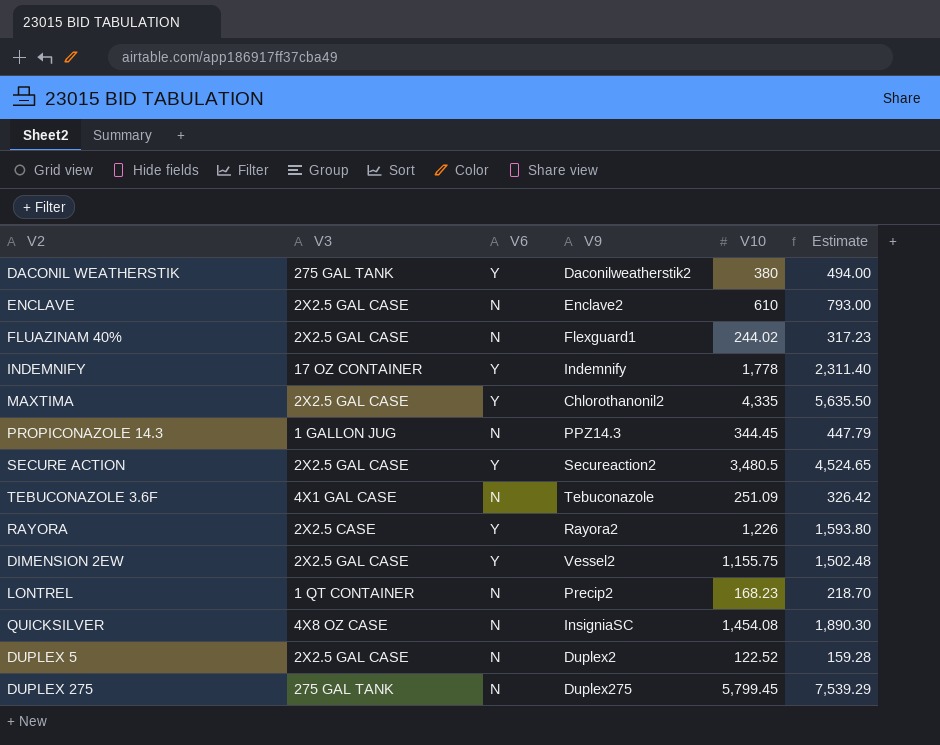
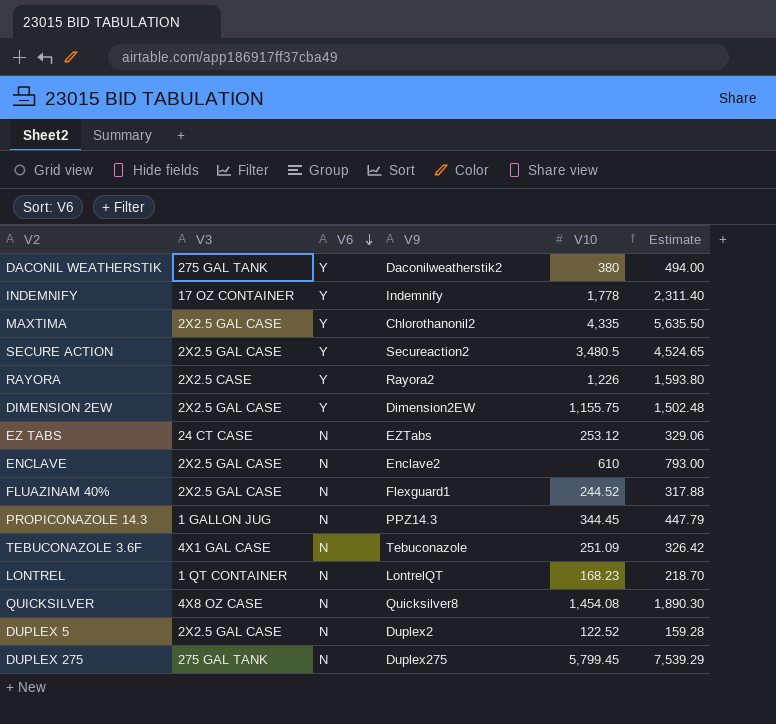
row order: none -> V6 descending
DIMENSION 2EW | V9: Vessel2 -> Dimension2EW
row EZ TABS: none -> 24 CT CASE | N | EZTabs | 253.12 | 329.06
FLUAZINAM 40% | V10: 244.02 -> 244.52
FLUAZINAM 40% | Estimate: 317.23 -> 317.88
LONTREL | V9: Precip2 -> LontrelQT
QUICKSILVER | V9: InsigniaSC -> Quicksilver8

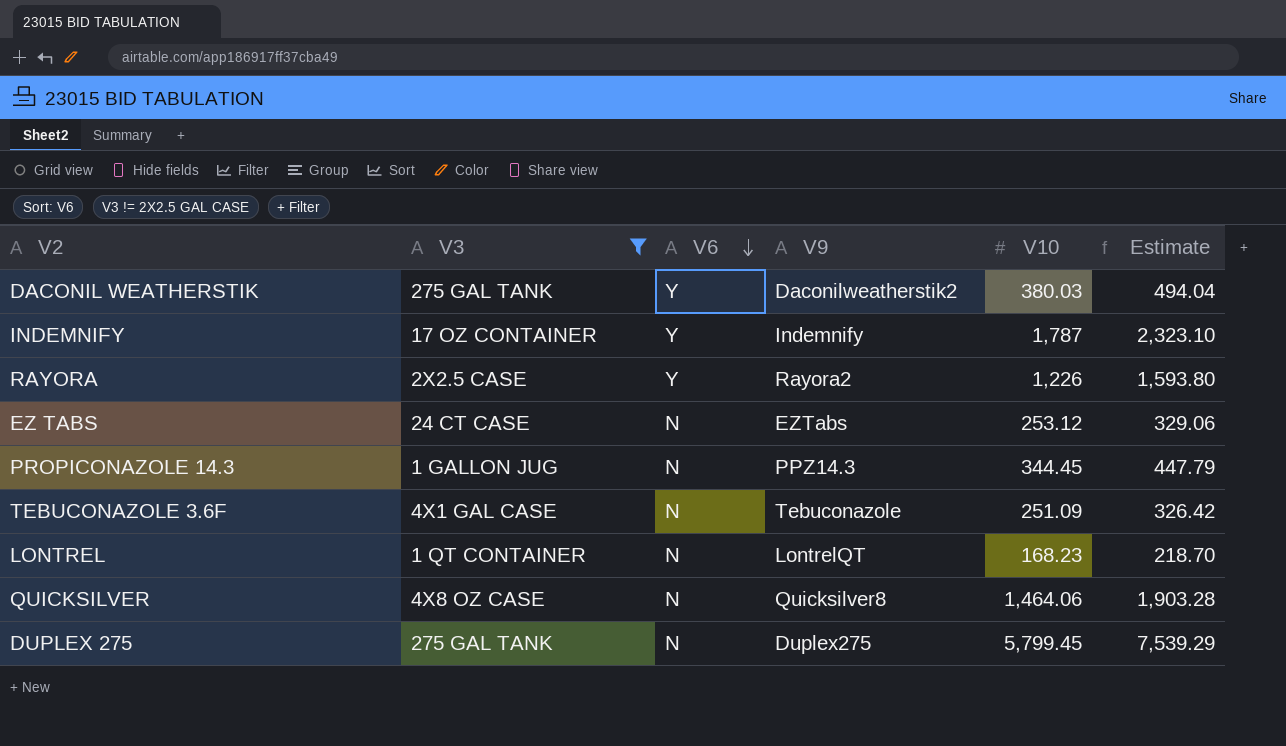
filter: none -> V3 != 2X2.5 GAL CASE
DACONIL WEATHERSTIK | V10: 380 -> 380.03
DACONIL WEATHERSTIK | Estimate: 494.00 -> 494.04
INDEMNIFY | V10: 1,778 -> 1,787
INDEMNIFY | Estimate: 2,311.40 -> 2,323.10
QUICKSILVER | V10: 1,454.08 -> 1,464.06
QUICKSILVER | Estimate: 1,890.30 -> 1,903.28

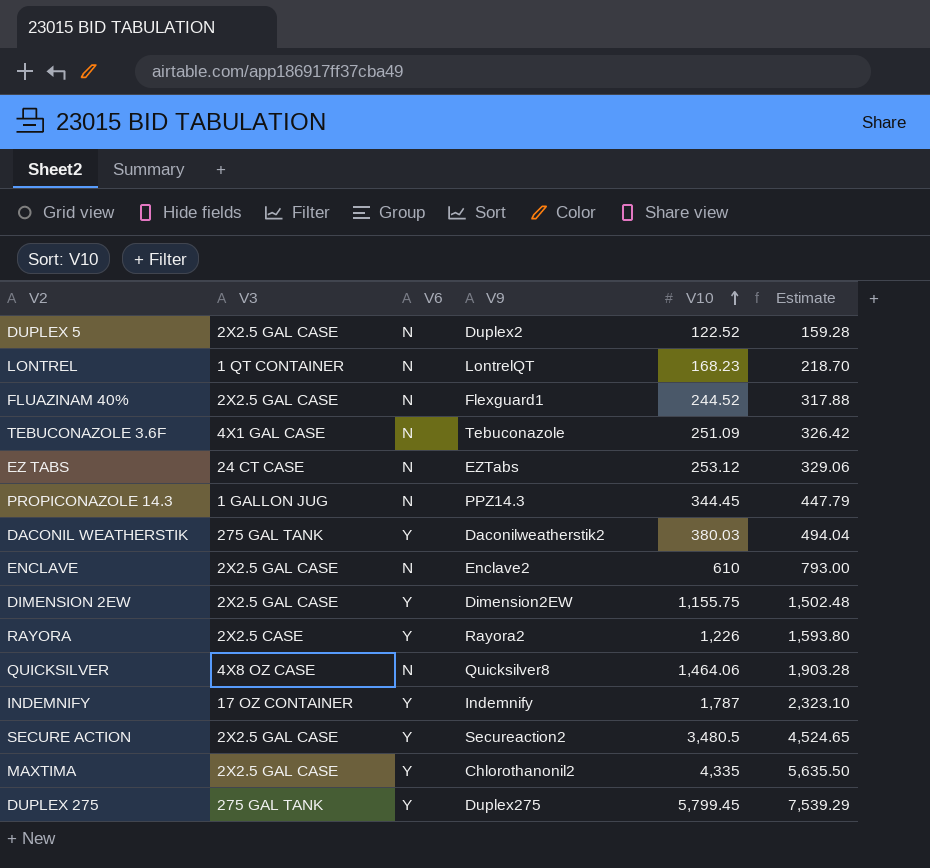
filter: V3 != 2X2.5 GAL CASE -> none
row order: V6 descending -> V10 ascending
DUPLEX 275 | V6: N -> Y

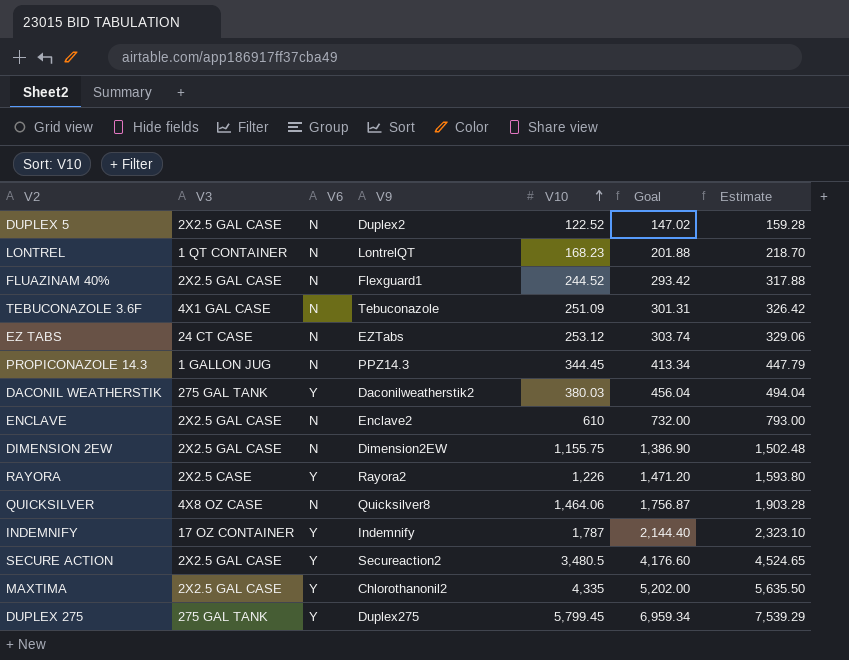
column Goal | formula: none -> [V10] * 1.2
DIMENSION 2EW | V6: Y -> N

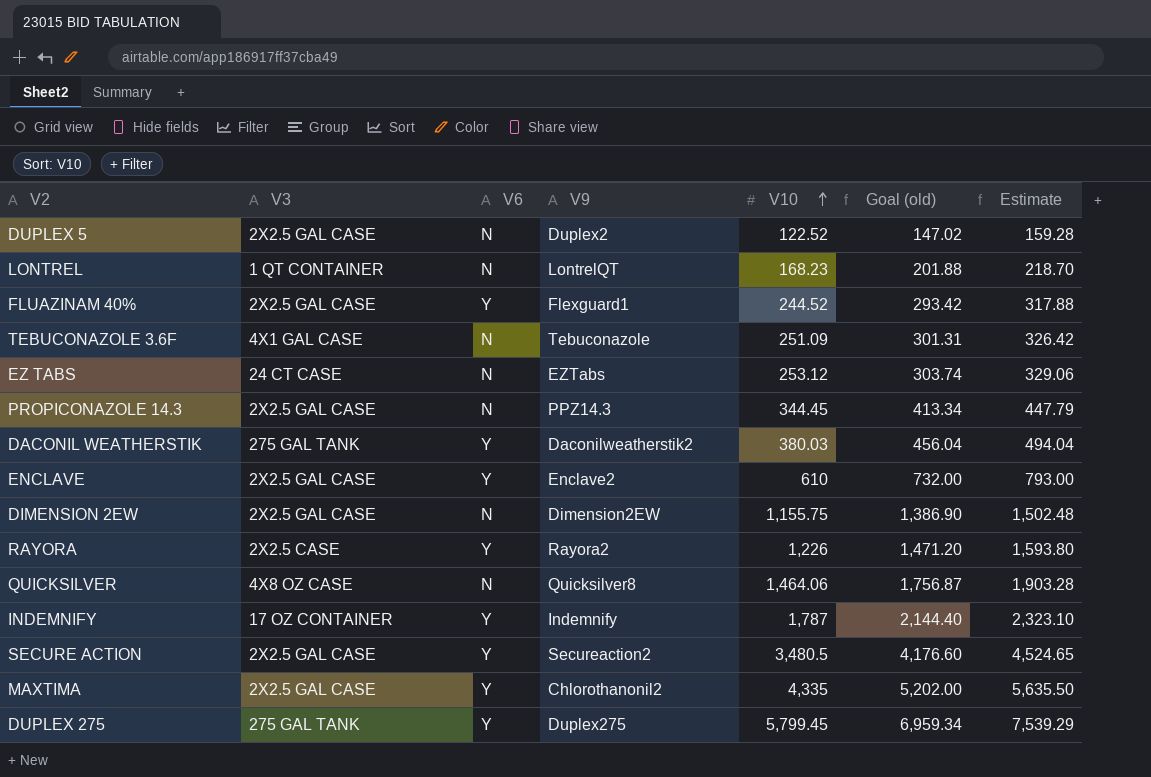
column name: Goal -> Goal (old)
FLUAZINAM 40% | V6: N -> Y
PROPICONAZOLE 14.3 | V3: 1 GALLON JUG -> 2X2.5 GAL CASE
ENCLAVE | V6: N -> Y

